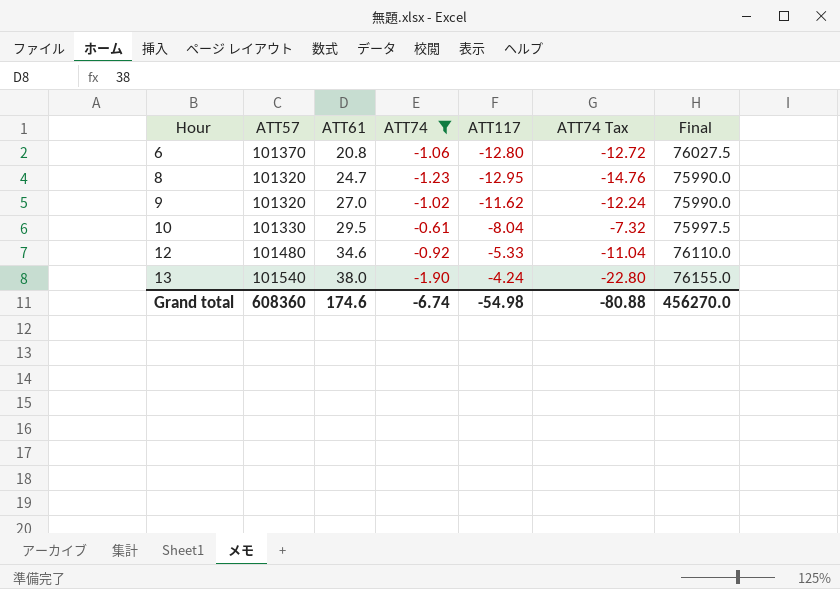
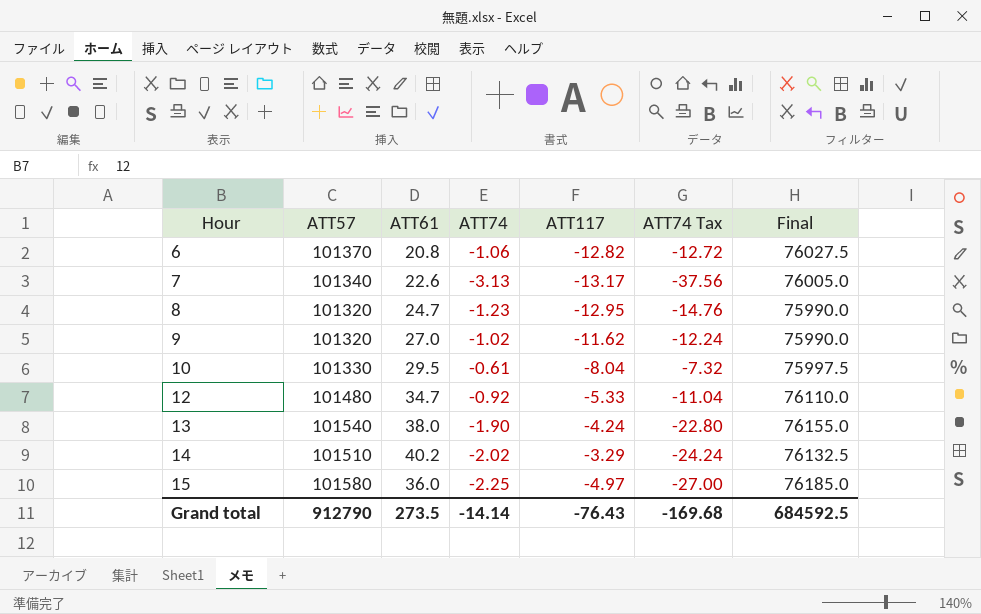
filter: ATT74 >= -1.90 -> none
6 | ATT117: -12.80 -> -12.82
12 | ATT61: 34.6 -> 34.7
Grand total | ATT57: 608360 -> 912790
Grand total | ATT61: 174.6 -> 273.5
Grand total | ATT74: -6.74 -> -14.14
Grand total | ATT117: -54.98 -> -76.43
Grand total | ATT74 Tax: -80.88 -> -169.68
Grand total | Final: 456270.0 -> 684592.5

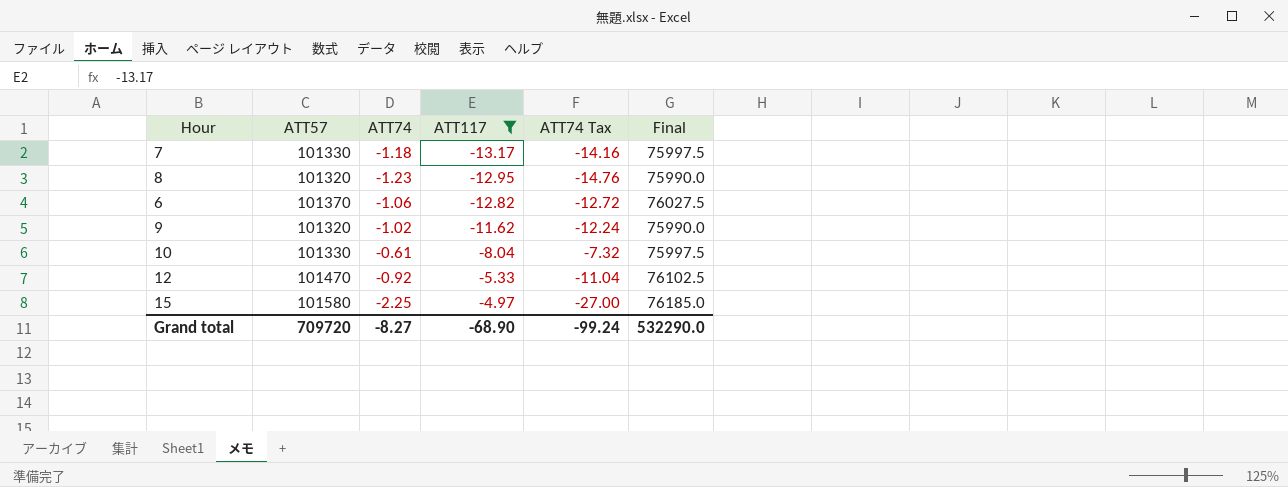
filter: none -> ATT117 <= -4.97
row order: Hour ascending -> ATT117 ascending
column ATT61 | position: 3 -> none
7 | ATT57: 101340 -> 101330
7 | ATT74: -3.13 -> -1.18
7 | ATT74 Tax: -37.56 -> -14.16
7 | Final: 76005.0 -> 75997.5
12 | ATT57: 101480 -> 101470
12 | Final: 76110.0 -> 76102.5
Grand total | ATT57: 912790 -> 709720
Grand total | ATT74: -14.14 -> -8.27
Grand total | ATT117: -76.43 -> -68.90
Grand total | ATT74 Tax: -169.68 -> -99.24
Grand total | Final: 684592.5 -> 532290.0

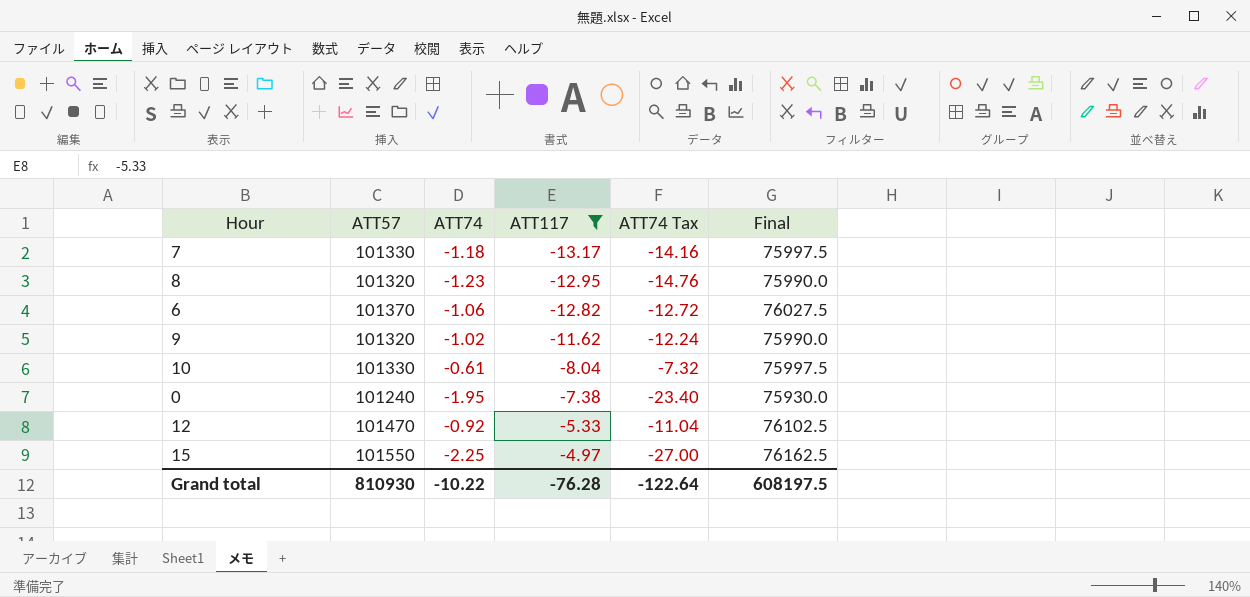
row 0: none -> 101240 | -1.95 | -7.38 | -23.40 | 75930.0
15 | ATT57: 101580 -> 101550
15 | Final: 76185.0 -> 76162.5
Grand total | ATT57: 709720 -> 810930
Grand total | ATT74: -8.27 -> -10.22
Grand total | ATT117: -68.90 -> -76.28
Grand total | ATT74 Tax: -99.24 -> -122.64
Grand total | Final: 532290.0 -> 608197.5

